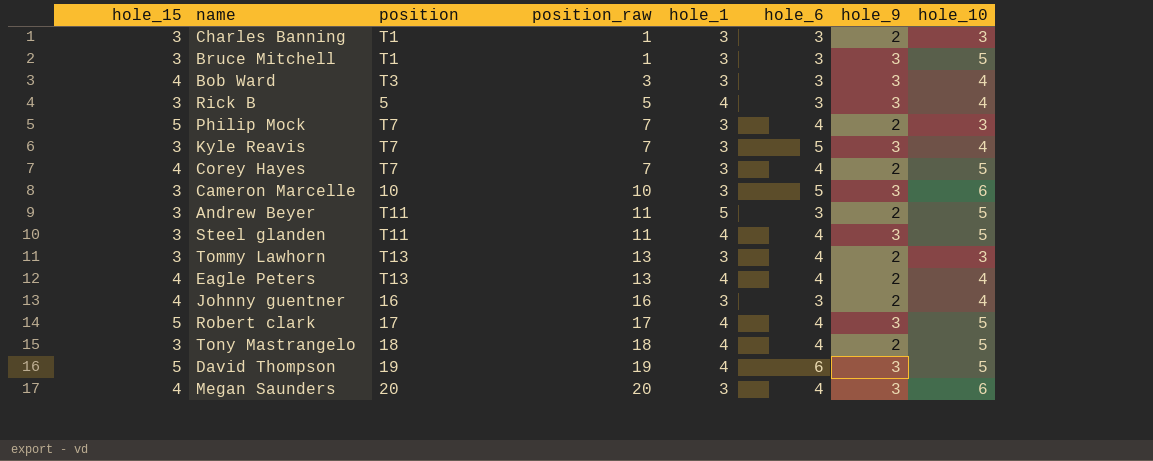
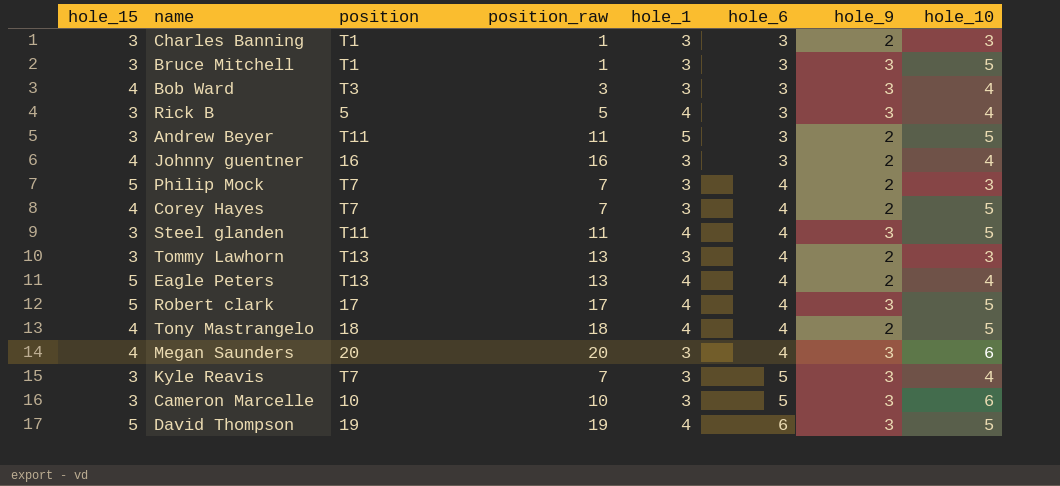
row order: position_raw ascending -> hole_6 ascending
Eagle Peters | hole_15: 4 -> 5
Tony Mastrangelo | hole_15: 3 -> 4

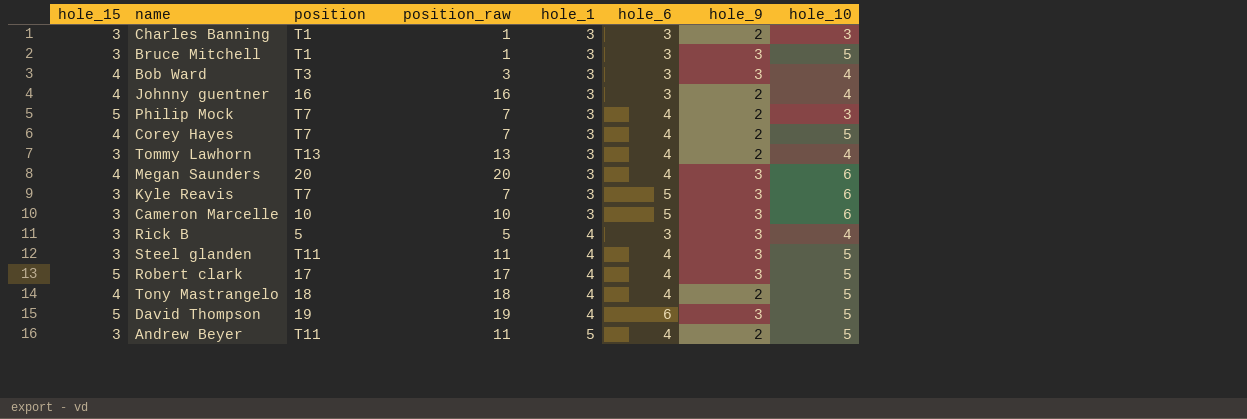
row order: hole_6 ascending -> hole_1 ascending
row Eagle Peters: 5 | T13 | 13 | 4 | 4 | 2 | 4 -> none
Tommy Lawhorn | hole_10: 3 -> 4
Kyle Reavis | hole_10: 4 -> 6
Andrew Beyer | hole_6: 3 -> 4

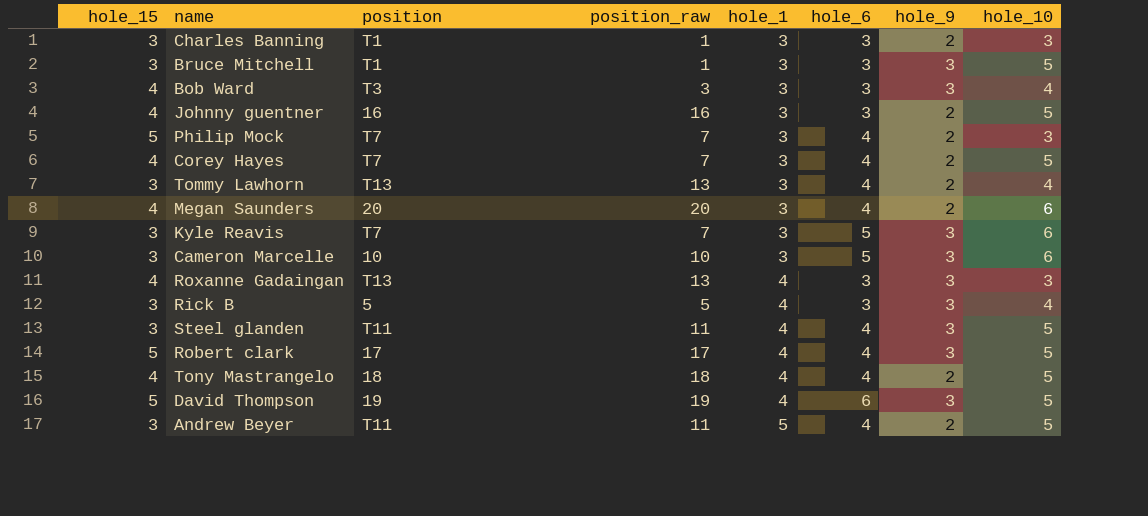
Johnny guentner | hole_10: 4 -> 5
Megan Saunders | hole_9: 3 -> 2
row Roxanne Gadaingan: none -> 4 | T13 | 13 | 4 | 3 | 3 | 3

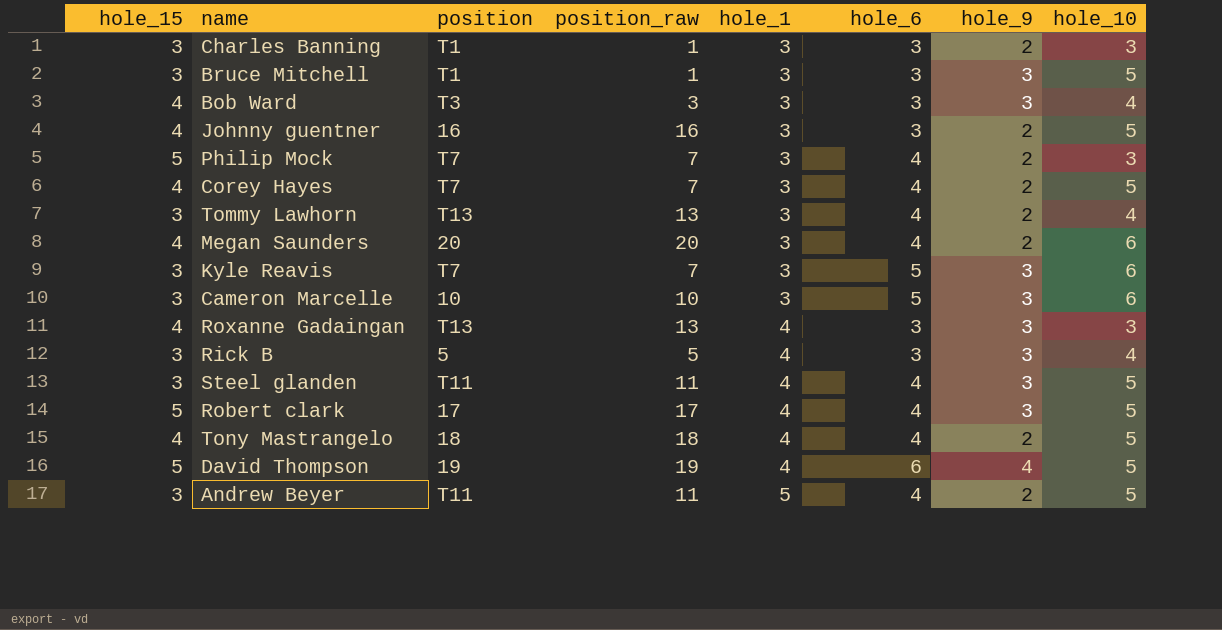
David Thompson | hole_9: 3 -> 4

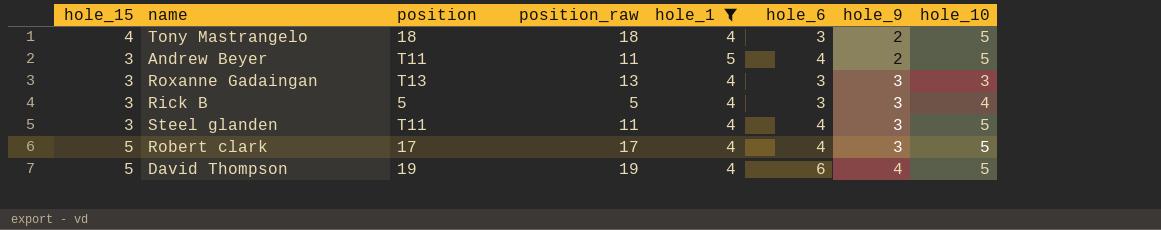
filter: none -> hole_1 != 3
row order: hole_1 ascending -> hole_9 ascending
Tony Mastrangelo | hole_6: 4 -> 3
Roxanne Gadaingan | hole_15: 4 -> 3

